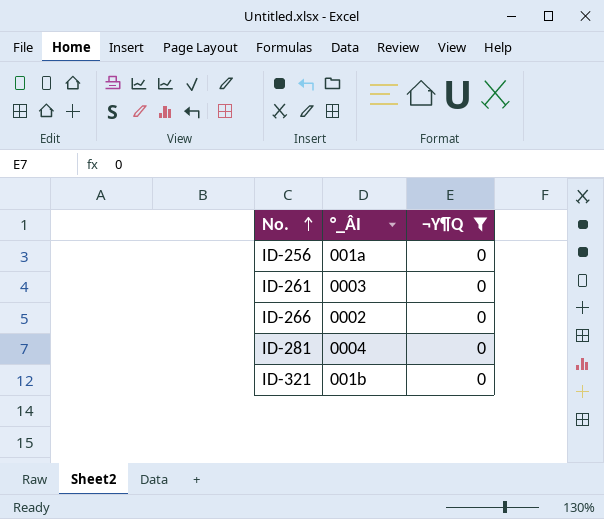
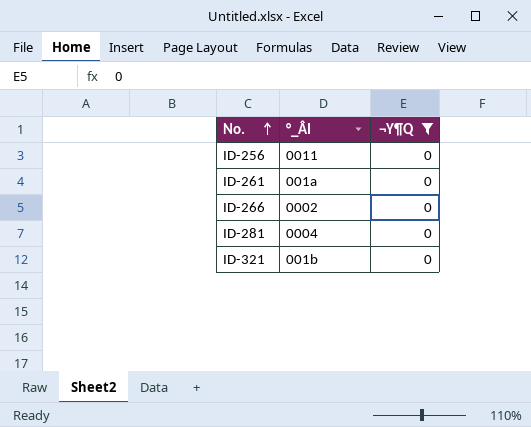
ID-256 | °_ÂI: 001a -> 0011
ID-261 | °_ÂI: 0003 -> 001a

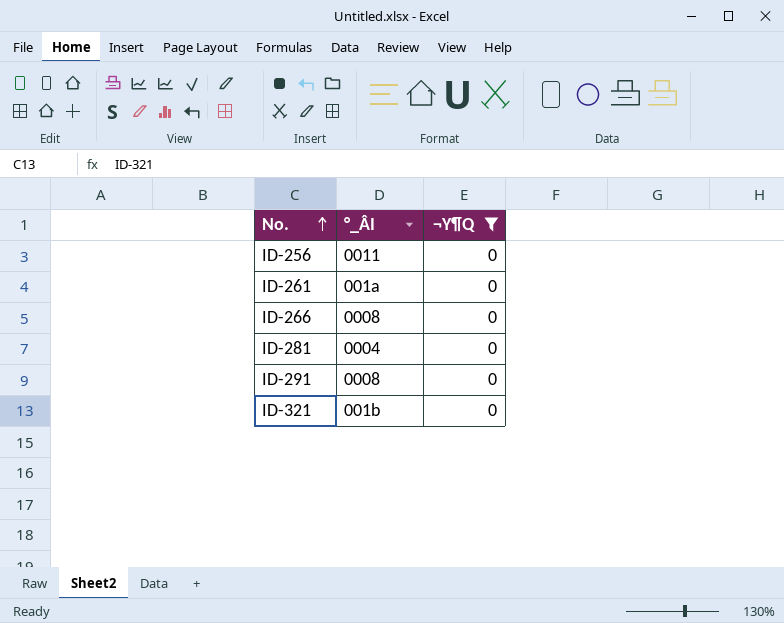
ID-266 | °_ÂI: 0002 -> 0008
row ID-291: none -> 0008 | 0

